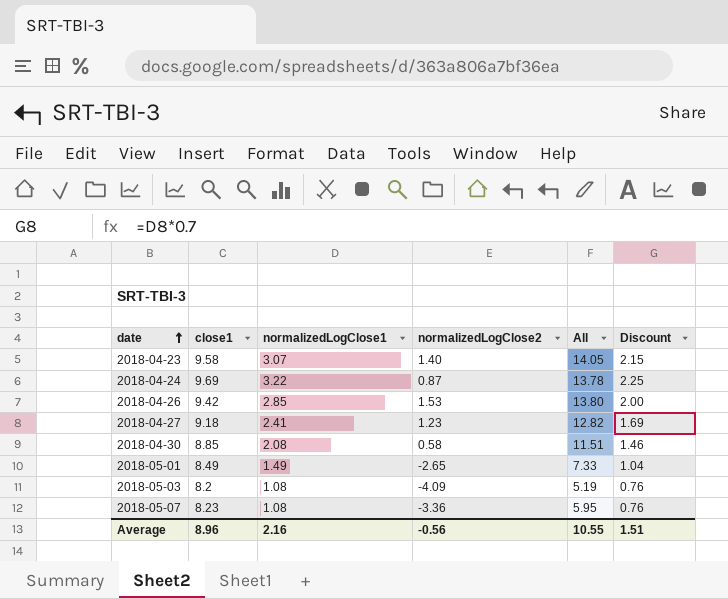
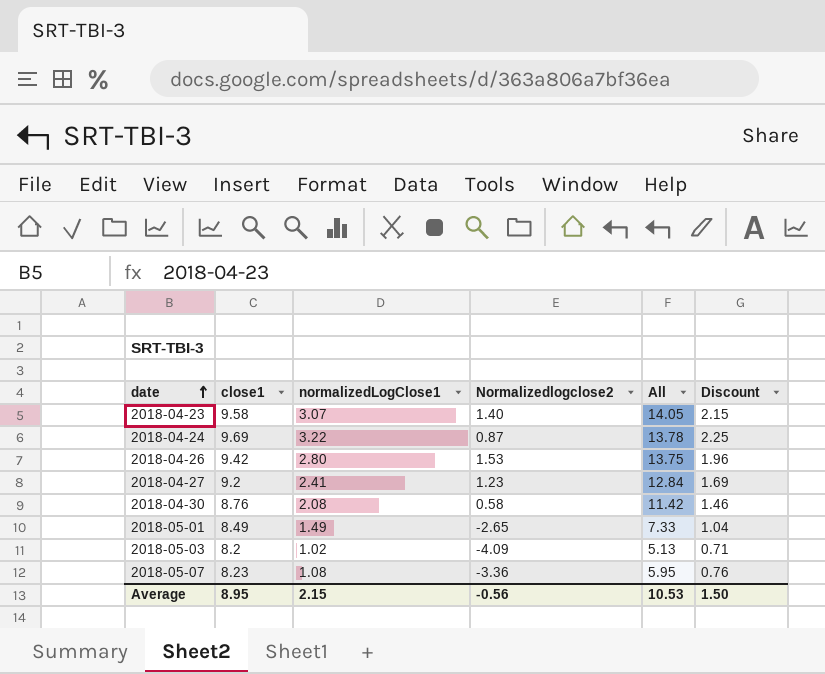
column name: normalizedLogClose2 -> Normalizedlogclose2
2018-04-26 | normalizedLogClose1: 2.85 -> 2.80
2018-04-26 | All: 13.80 -> 13.75
2018-04-26 | Discount: 2.00 -> 1.96
2018-04-27 | close1: 9.18 -> 9.2
2018-04-27 | All: 12.82 -> 12.84
2018-04-30 | close1: 8.85 -> 8.76
2018-04-30 | All: 11.51 -> 11.42
2018-05-03 | normalizedLogClose1: 1.08 -> 1.02
2018-05-03 | All: 5.19 -> 5.13
2018-05-03 | Discount: 0.76 -> 0.71
Average | close1: 8.96 -> 8.95
Average | normalizedLogClose1: 2.16 -> 2.15
Average | All: 10.55 -> 10.53
Average | Discount: 1.51 -> 1.50

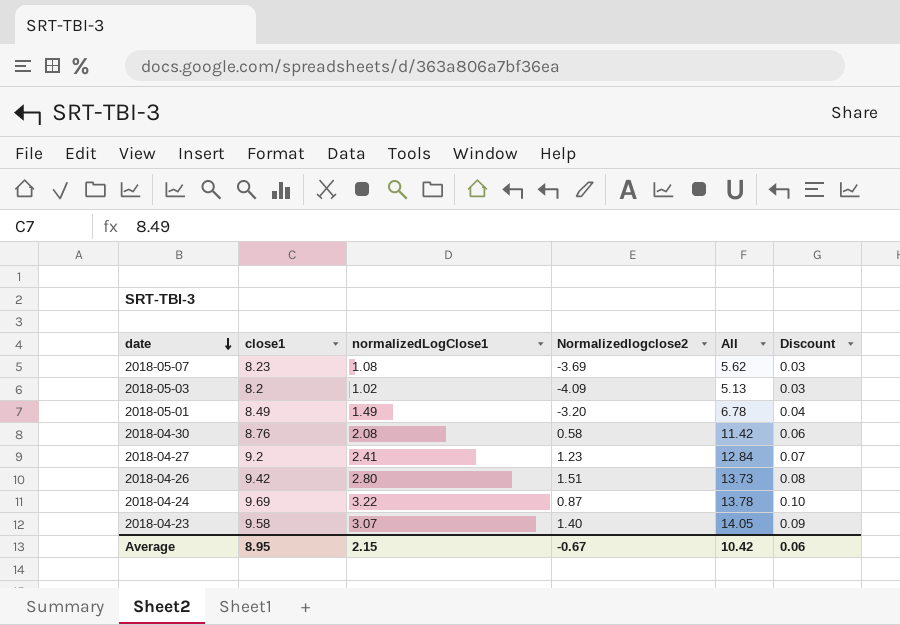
row order: date ascending -> date descending
column Discount | formula: [normalizedLogClose1] * 0.7 -> [normalizedLogClose1] * 0.03
2018-05-07 | Normalizedlogclose2: -3.36 -> -3.69
2018-05-07 | All: 5.95 -> 5.62
2018-05-01 | Normalizedlogclose2: -2.65 -> -3.20
2018-05-01 | All: 7.33 -> 6.78
2018-04-26 | Normalizedlogclose2: 1.53 -> 1.51
2018-04-26 | All: 13.75 -> 13.73
Average | Normalizedlogclose2: -0.56 -> -0.67
Average | All: 10.53 -> 10.42
Average | Discount: 1.50 -> 0.06

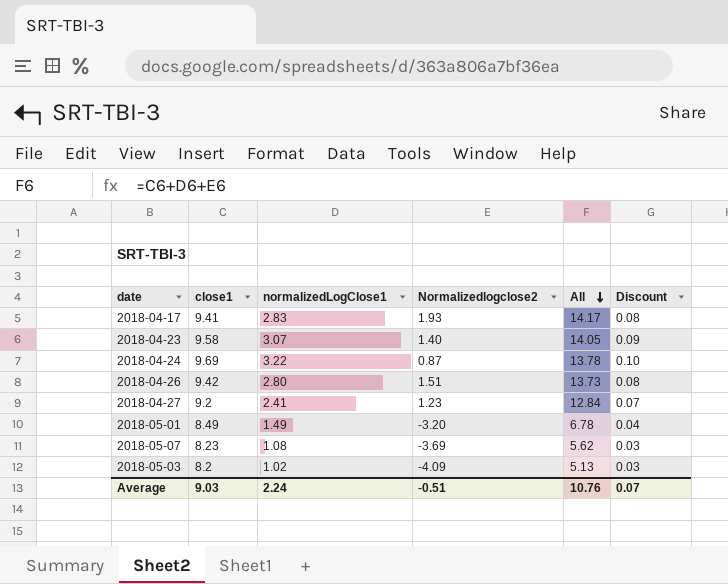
row order: date descending -> All descending
row 2018-04-30: 8.76 | 2.08 | 0.58 | 11.42 | 0.06 -> none
row 2018-04-17: none -> 9.41 | 2.83 | 1.93 | 14.17 | 0.08
Average | close1: 8.95 -> 9.03
Average | normalizedLogClose1: 2.15 -> 2.24
Average | Normalizedlogclose2: -0.67 -> -0.51
Average | All: 10.42 -> 10.76
Average | Discount: 0.06 -> 0.07

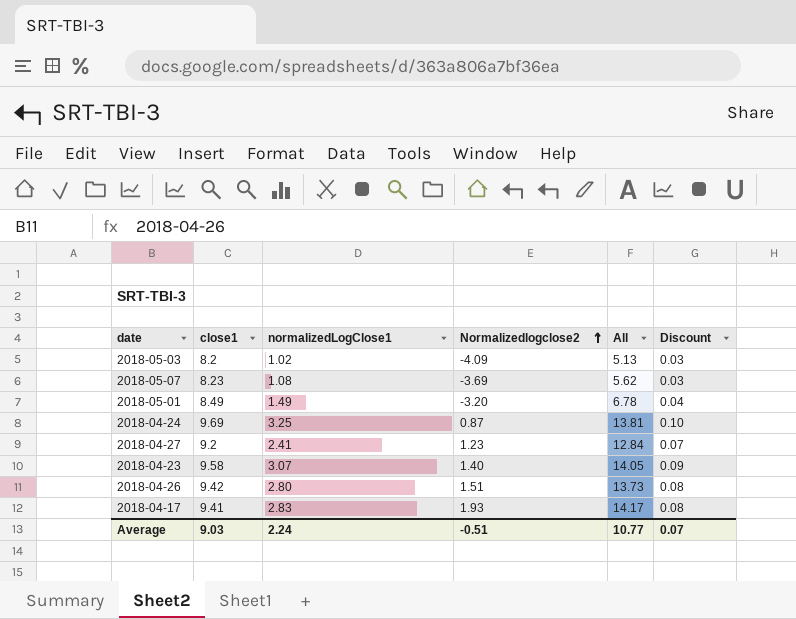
row order: All descending -> Normalizedlogclose2 ascending
2018-04-24 | normalizedLogClose1: 3.22 -> 3.25
2018-04-24 | All: 13.78 -> 13.81
Average | All: 10.76 -> 10.77

